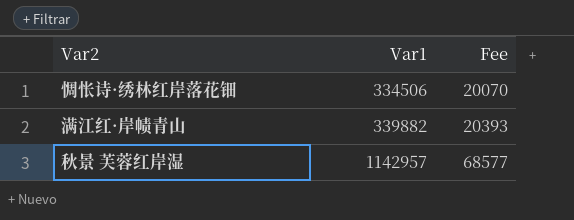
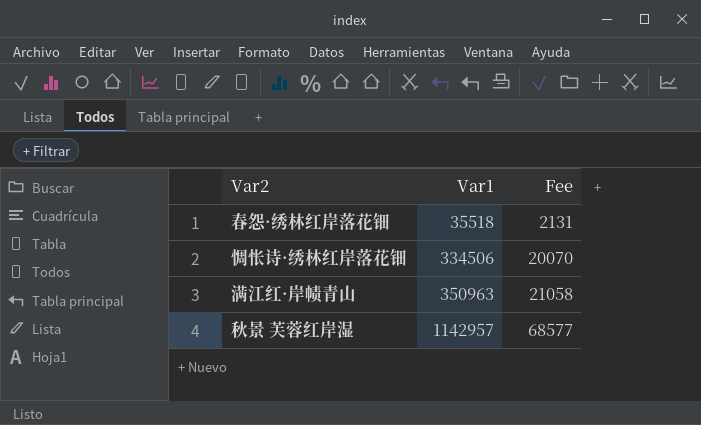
row 春怨·绣林红岸落花钿: none -> 35518 | 2131
满江红·岸帻青山 | Var1: 339882 -> 350963
满江红·岸帻青山 | Fee: 20393 -> 21058

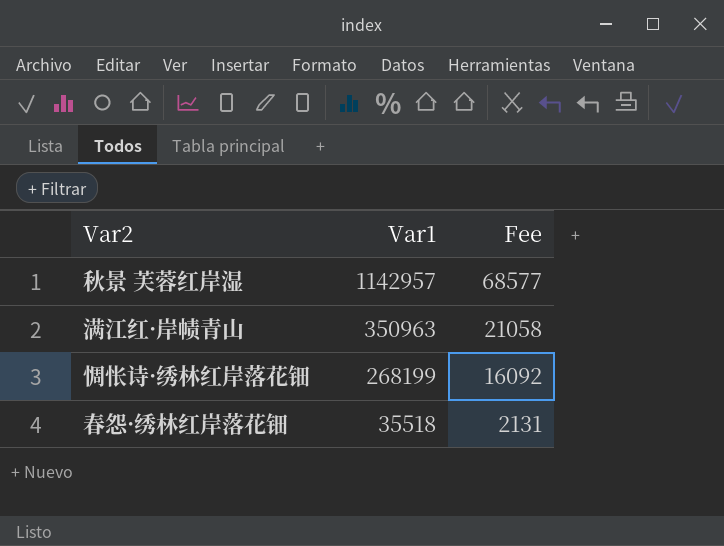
row order: Var1 ascending -> Var1 descending
惆怅诗·绣林红岸落花钿 | Var1: 334506 -> 268199
惆怅诗·绣林红岸落花钿 | Fee: 20070 -> 16092

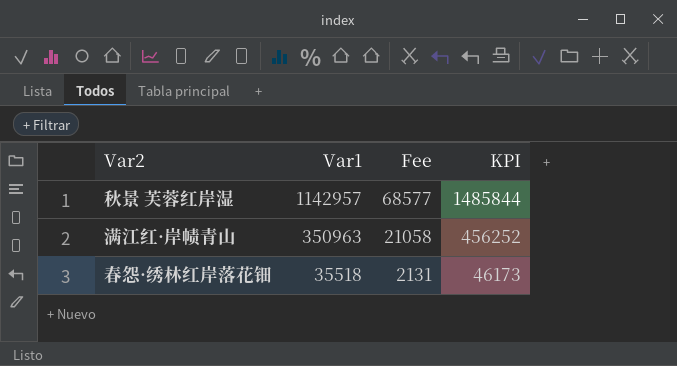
column KPI | formula: none -> [Var1] * 1.3
row 惆怅诗·绣林红岸落花钿: 268199 | 16092 -> none

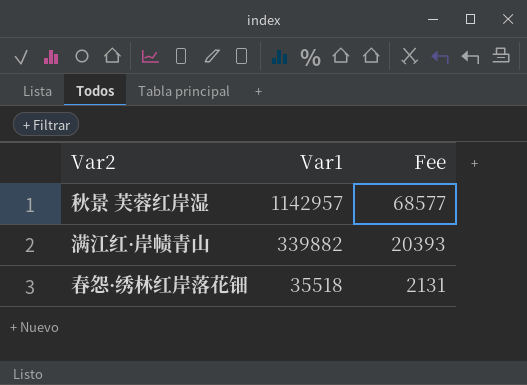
column KPI | formula: [Var1] * 1.3 -> none
满江红·岸帻青山 | Var1: 350963 -> 339882
满江红·岸帻青山 | Fee: 21058 -> 20393

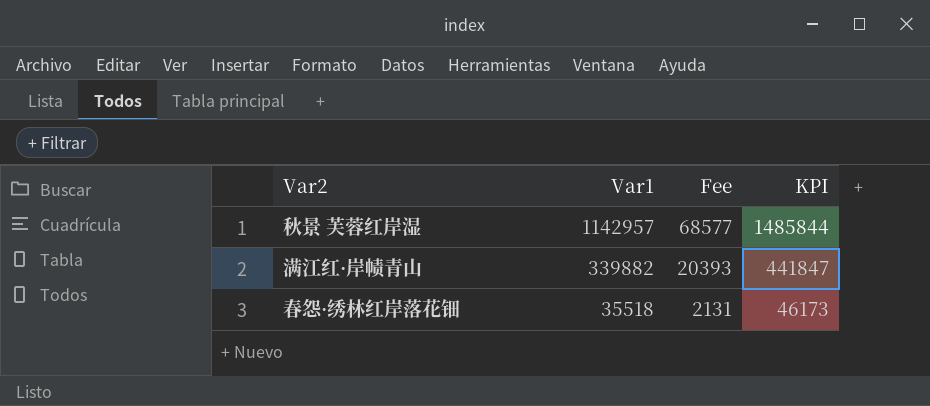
column KPI | formula: none -> [Var1] * 1.3

